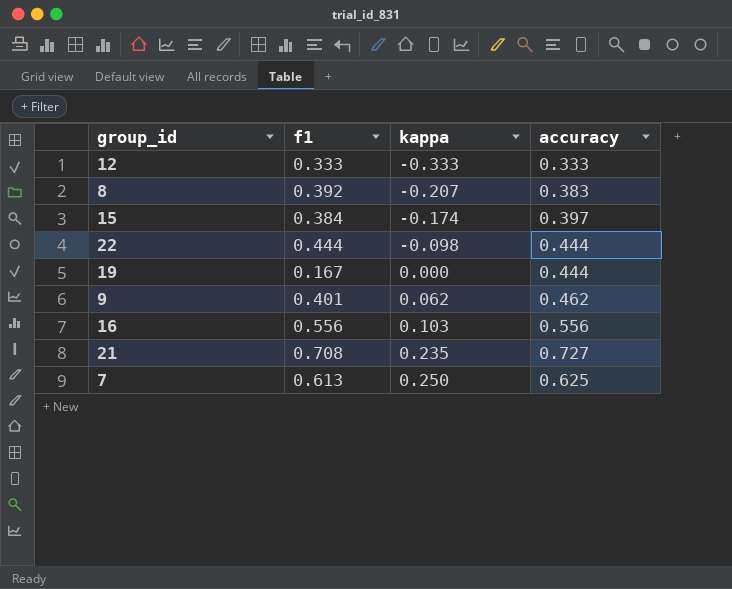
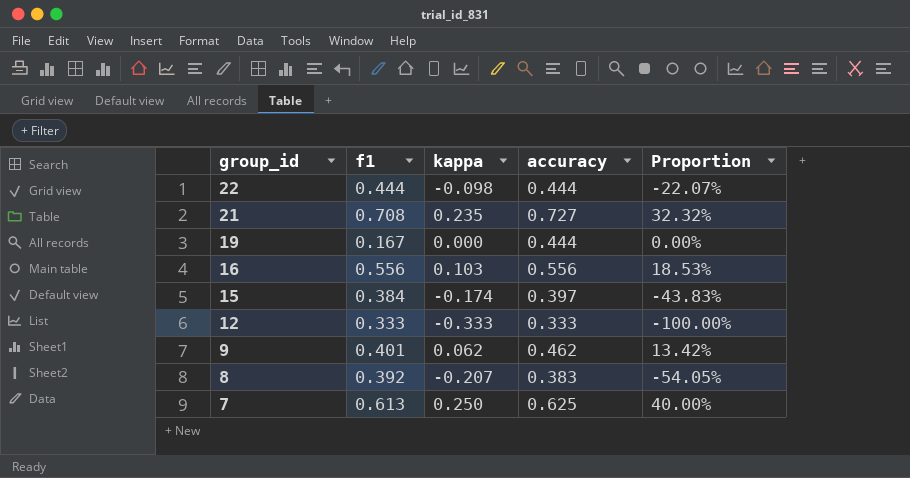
row order: kappa ascending -> group_id descending
column Proportion | formula: none -> [kappa] / [accuracy]

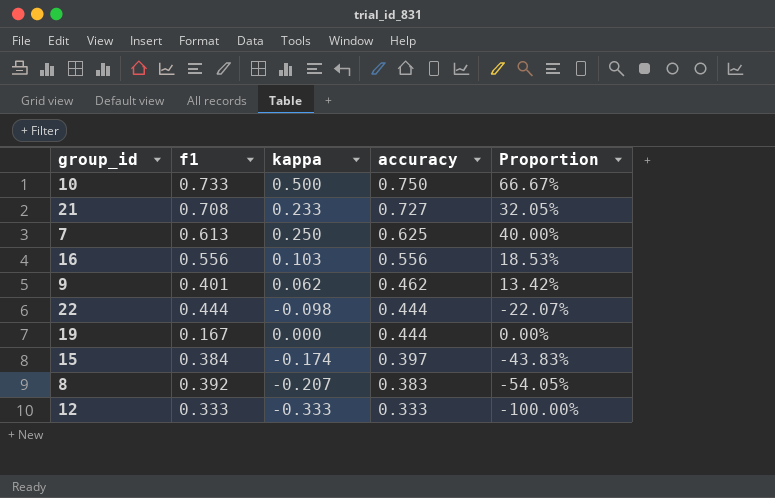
row order: group_id descending -> accuracy descending
row 10: none -> 0.733 | 0.500 | 0.750 | 66.67%
21 | kappa: 0.235 -> 0.233
21 | Proportion: 32.32% -> 32.05%

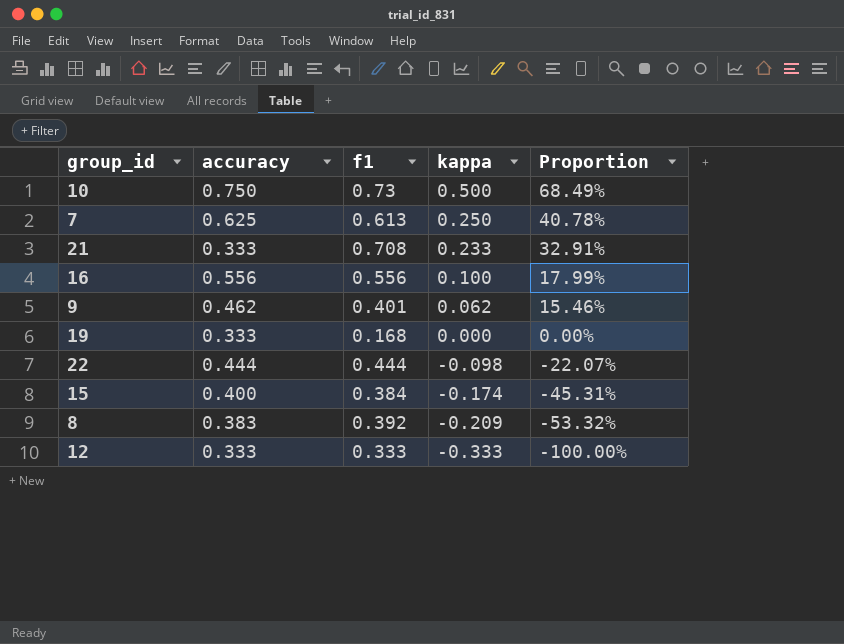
row order: accuracy descending -> kappa descending
column accuracy | position: 4 -> 2
column Proportion | formula: [kappa] / [accuracy] -> [kappa] / [f1]
10 | f1: 0.733 -> 0.73
21 | accuracy: 0.727 -> 0.333
16 | kappa: 0.103 -> 0.100
19 | accuracy: 0.444 -> 0.333
19 | f1: 0.167 -> 0.168
15 | accuracy: 0.397 -> 0.400
8 | kappa: -0.207 -> -0.209

